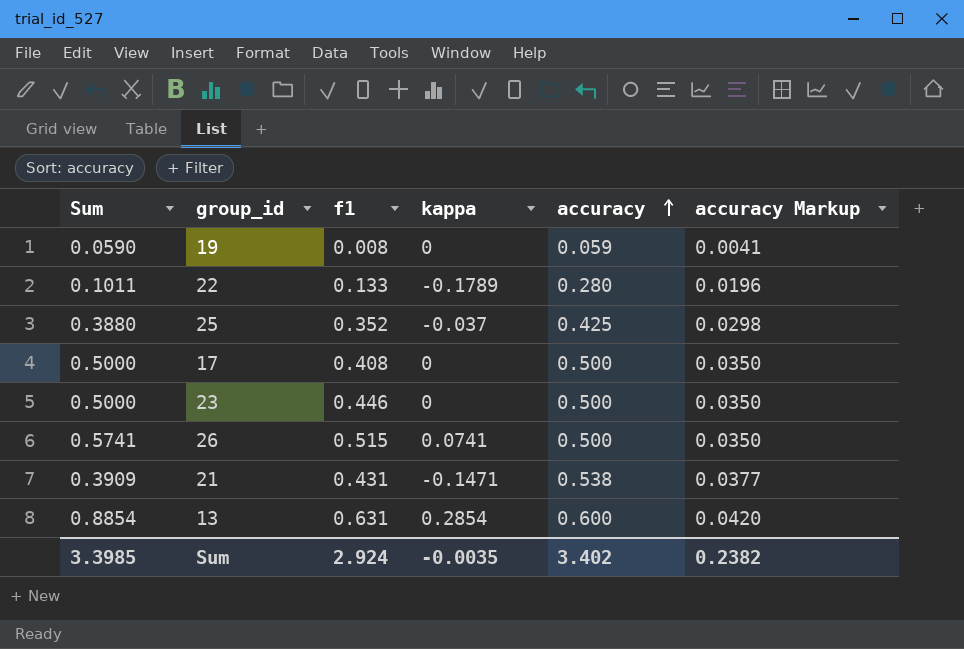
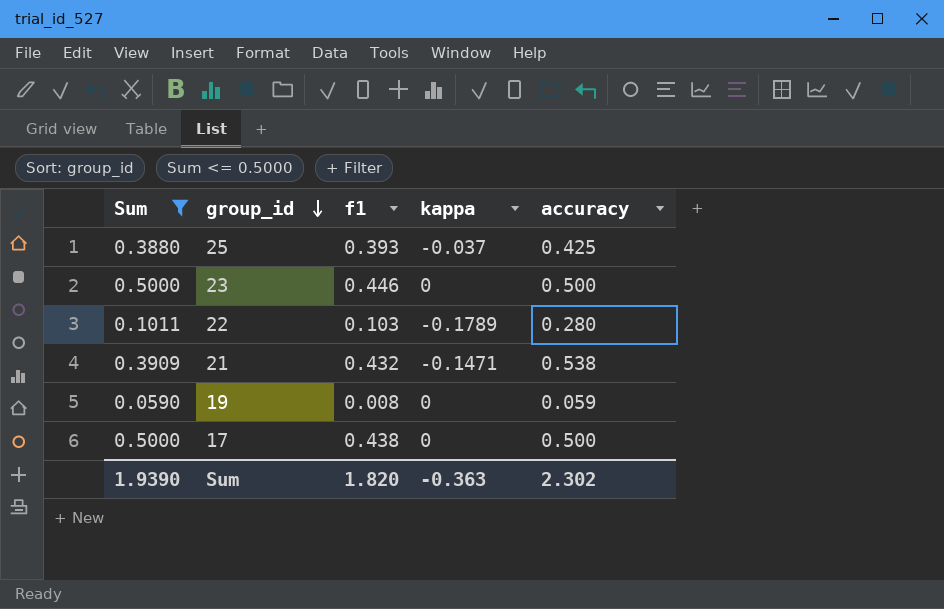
filter: none -> Sum <= 0.5000
row order: accuracy ascending -> group_id descending
column accuracy Markup | formula: [accuracy] * 0.07 -> none
25 | f1: 0.352 -> 0.393
22 | f1: 0.133 -> 0.103
21 | f1: 0.431 -> 0.432
17 | f1: 0.408 -> 0.438
Sum | Sum: 3.3985 -> 1.9390
Sum | f1: 2.924 -> 1.820
Sum | kappa: -0.0035 -> -0.363
Sum | accuracy: 3.402 -> 2.302

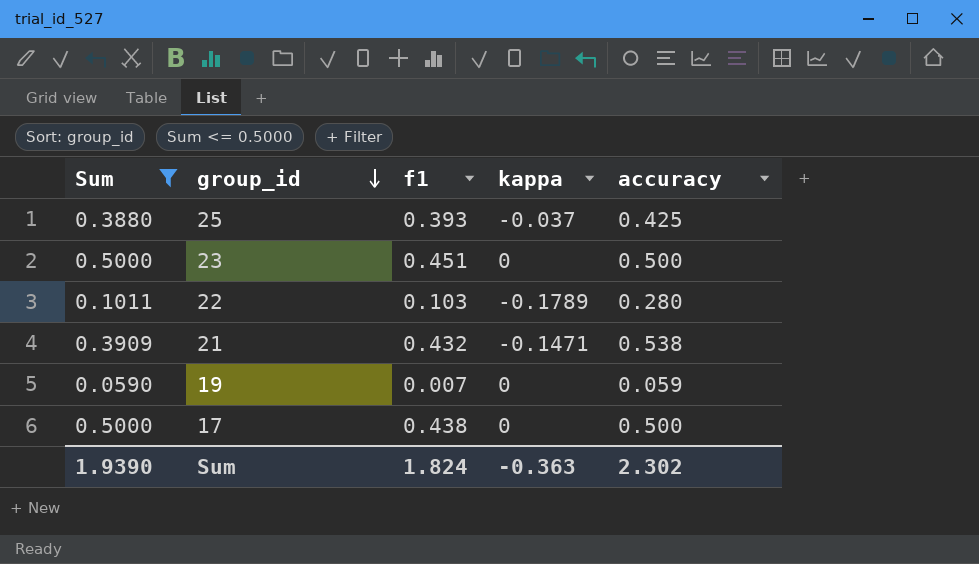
23 | f1: 0.446 -> 0.451
19 | f1: 0.008 -> 0.007
Sum | f1: 1.820 -> 1.824

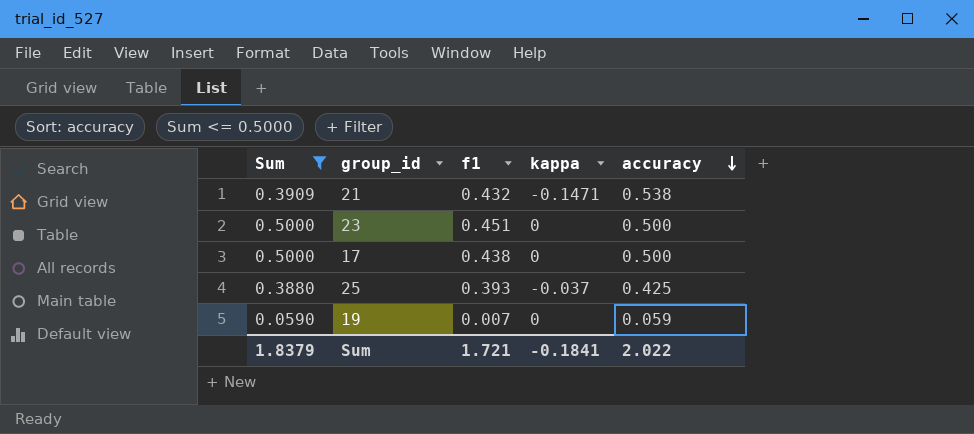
row order: group_id descending -> accuracy descending
row 22: 0.1011 | 0.103 | -0.1789 | 0.280 -> none
Sum | Sum: 1.9390 -> 1.8379
Sum | f1: 1.824 -> 1.721
Sum | kappa: -0.363 -> -0.1841
Sum | accuracy: 2.302 -> 2.022

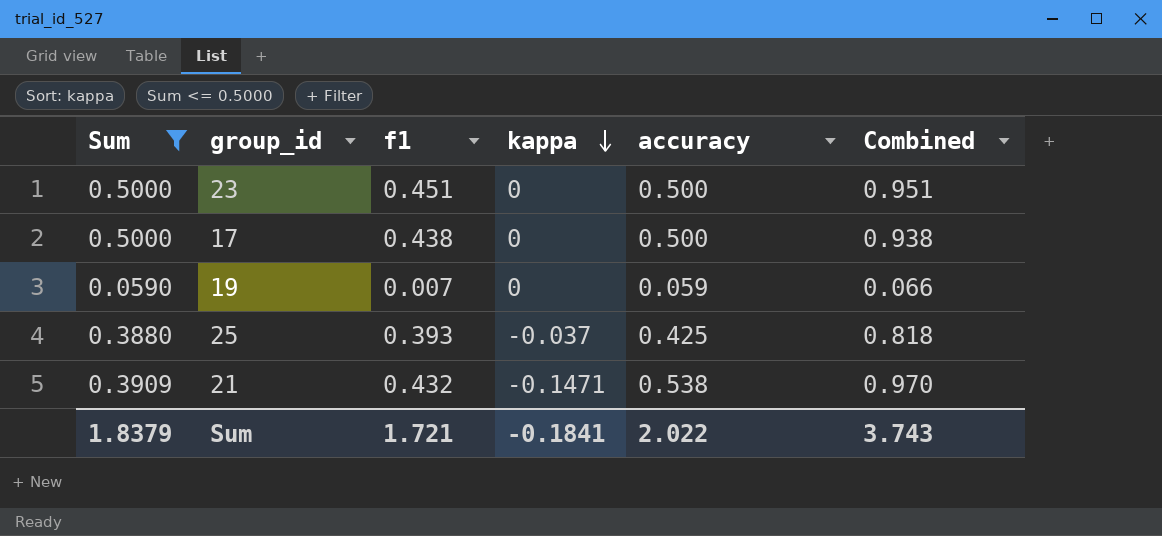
row order: accuracy descending -> kappa descending
column Combined | formula: none -> [f1] + [accuracy]

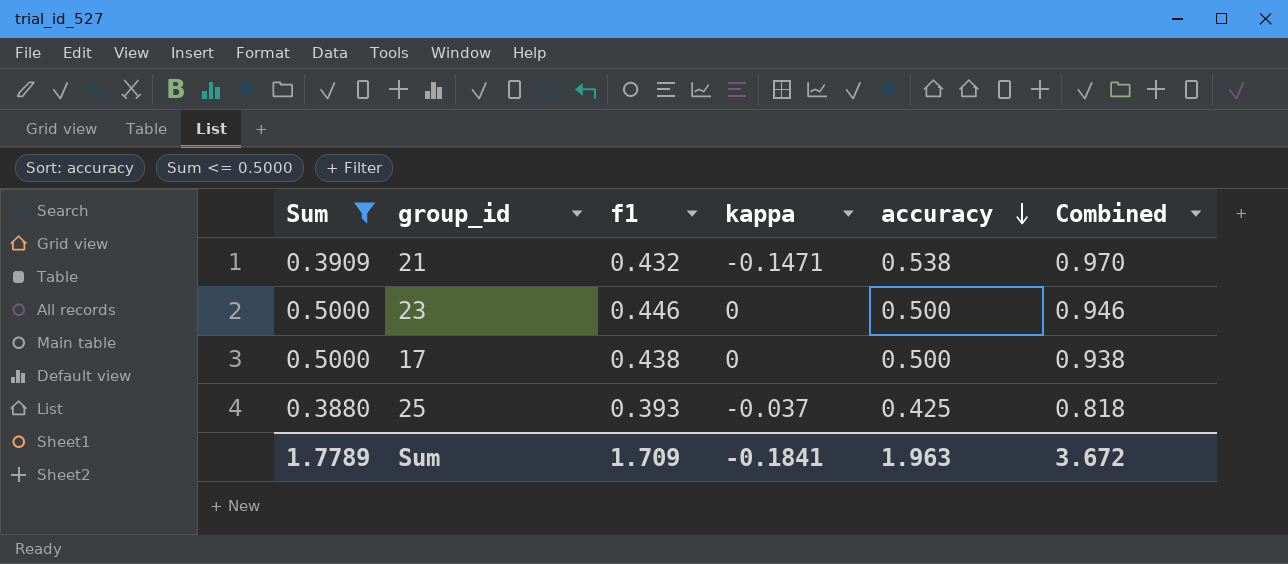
row order: kappa descending -> accuracy descending
row 19: 0.0590 | 0.007 | 0 | 0.059 | 0.066 -> none
23 | f1: 0.451 -> 0.446
23 | Combined: 0.951 -> 0.946
Sum | Sum: 1.8379 -> 1.7789
Sum | f1: 1.721 -> 1.709
Sum | accuracy: 2.022 -> 1.963
Sum | Combined: 3.743 -> 3.672

